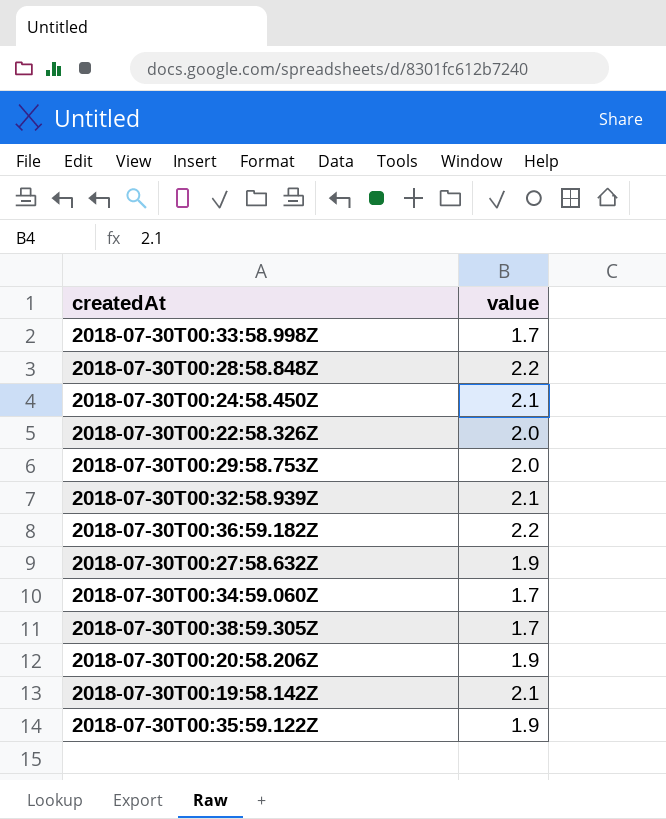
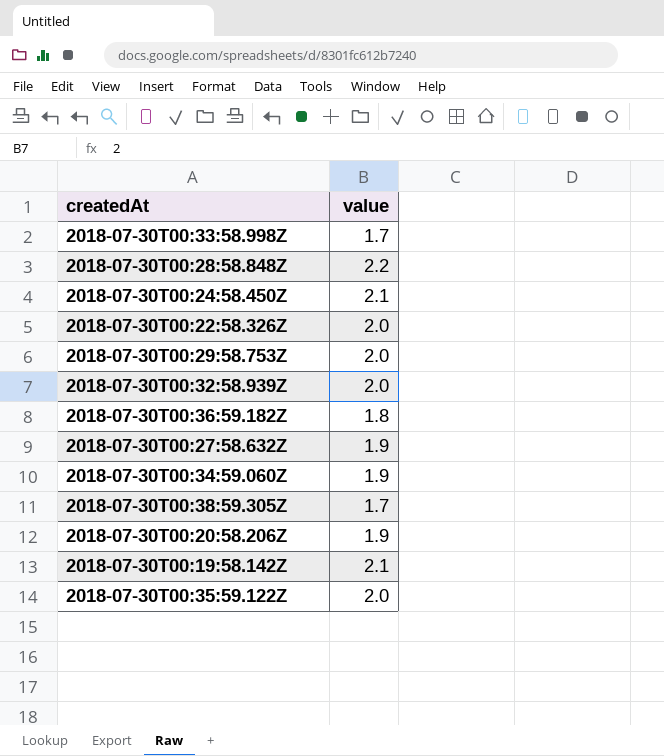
2018-07-30T00:32:58.939Z | value: 2.1 -> 2.0
2018-07-30T00:36:59.182Z | value: 2.2 -> 1.8
2018-07-30T00:34:59.060Z | value: 1.7 -> 1.9
2018-07-30T00:35:59.122Z | value: 1.9 -> 2.0

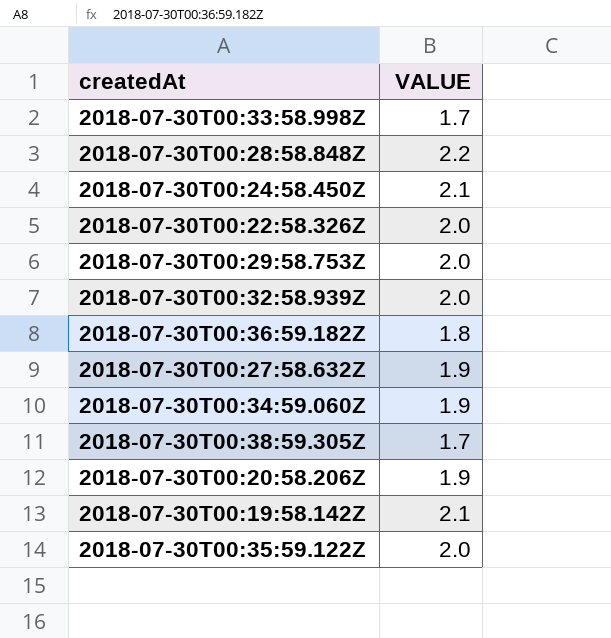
column name: value -> VALUE

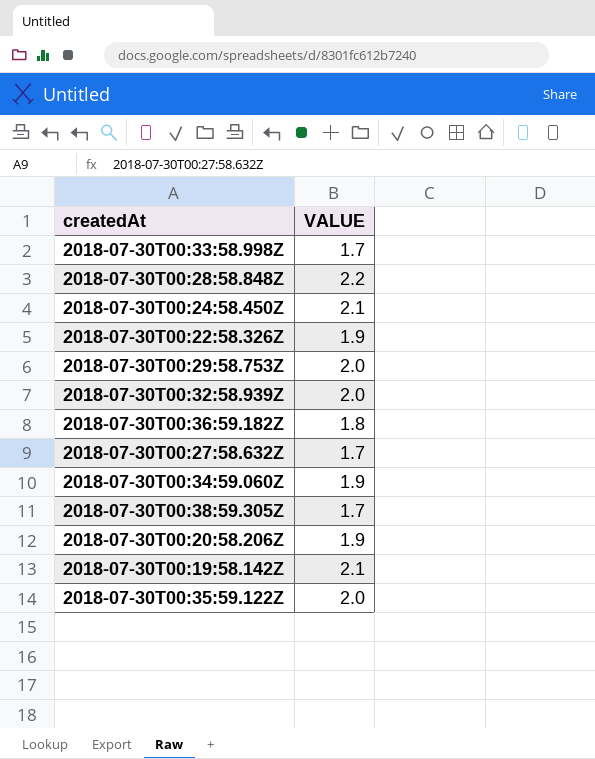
2018-07-30T00:22:58.326Z | VALUE: 2.0 -> 1.9
2018-07-30T00:27:58.632Z | VALUE: 1.9 -> 1.7

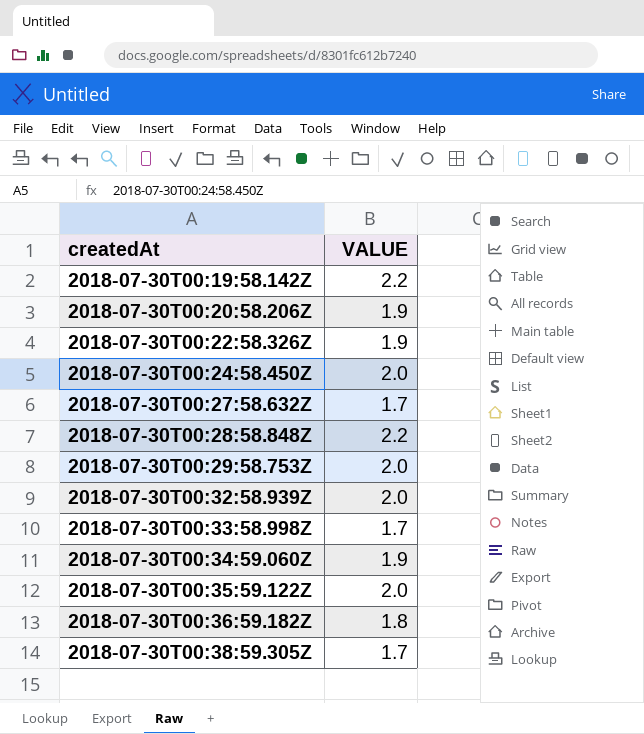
row order: none -> createdAt ascending
2018-07-30T00:19:58.142Z | VALUE: 2.1 -> 2.2
2018-07-30T00:24:58.450Z | VALUE: 2.1 -> 2.0

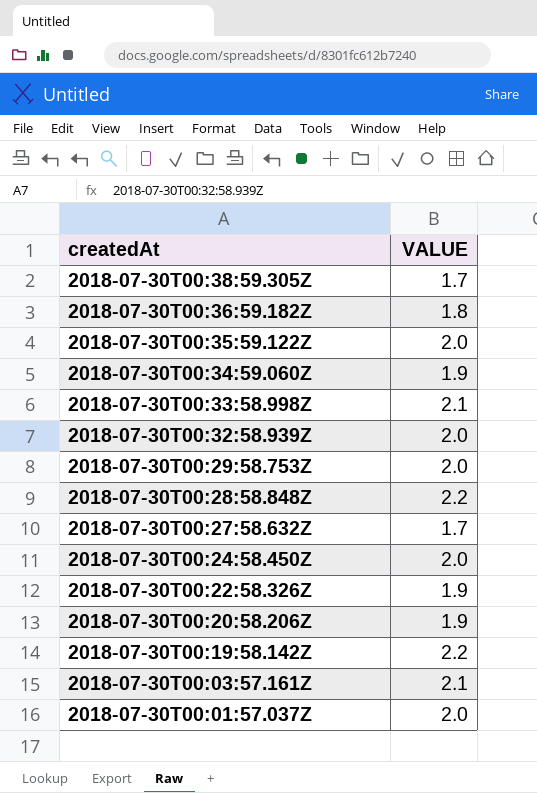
row order: createdAt ascending -> createdAt descending
2018-07-30T00:33:58.998Z | VALUE: 1.7 -> 2.1
row 2018-07-30T00:03:57.161Z: none -> 2.1
row 2018-07-30T00:01:57.037Z: none -> 2.0

